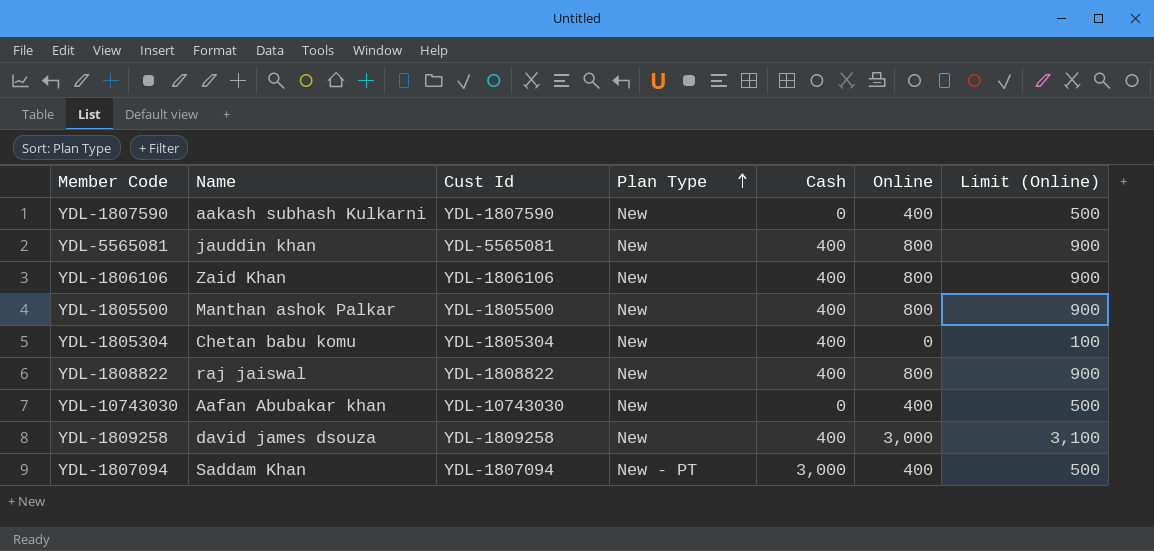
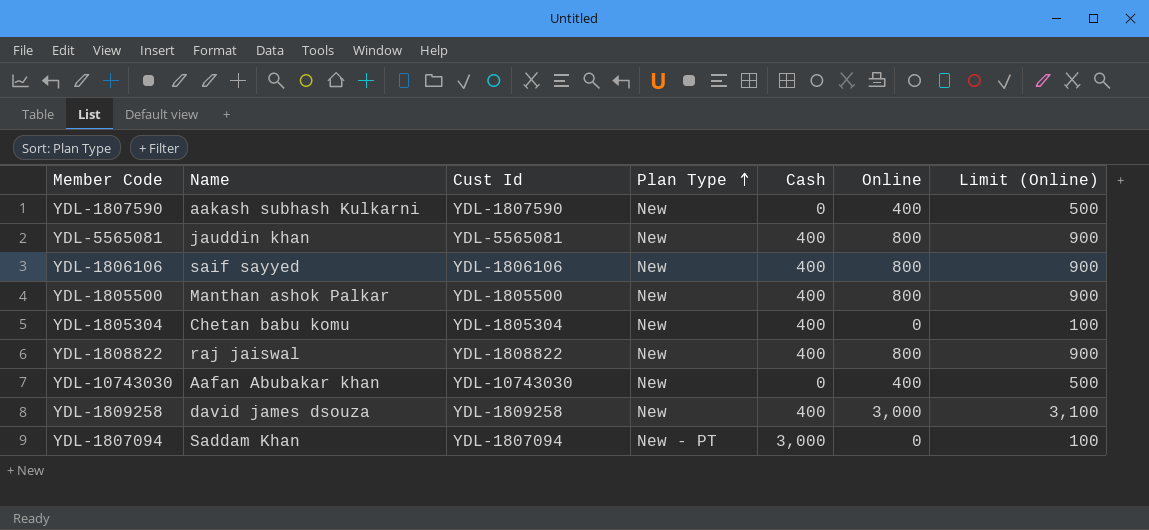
YDL-1806106 | Name: Zaid Khan -> saif sayyed
YDL-1807094 | Online: 400 -> 0
YDL-1807094 | Limit (Online): 500 -> 100

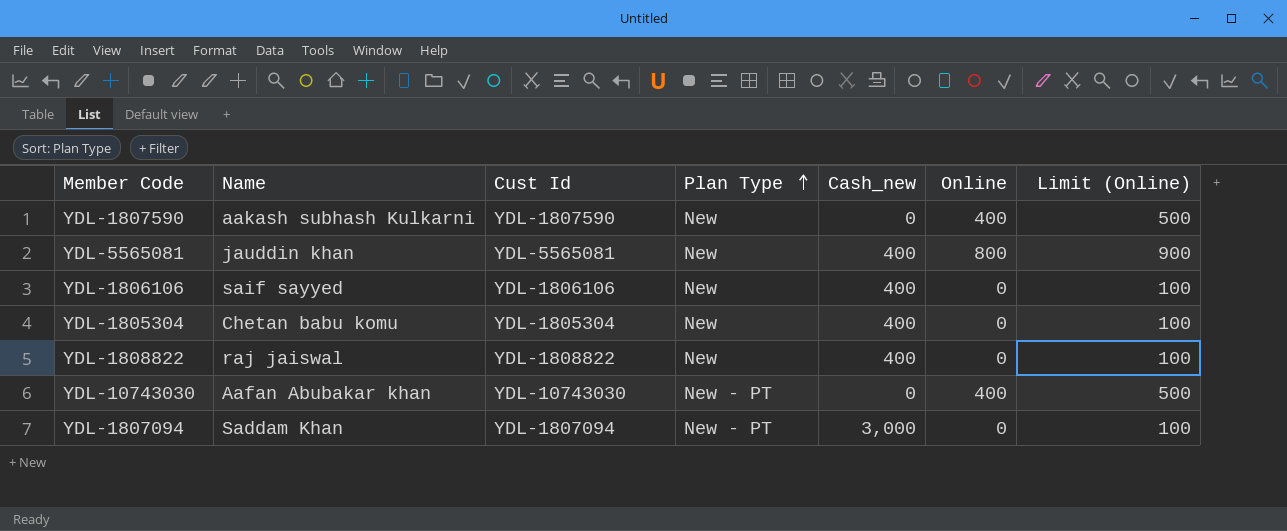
column name: Cash -> Cash_new
row YDL-1805500: Manthan ashok Palkar | YDL-1805500 | New | 400 | 800 | 900 -> none
row YDL-1809258: david james dsouza | YDL-1809258 | New | 400 | 3,000 | 3,100 -> none
YDL-1806106 | Online: 800 -> 0
YDL-1806106 | Limit (Online): 900 -> 100
YDL-1808822 | Online: 800 -> 0
YDL-1808822 | Limit (Online): 900 -> 100
YDL-10743030 | Plan Type: New -> New - PT

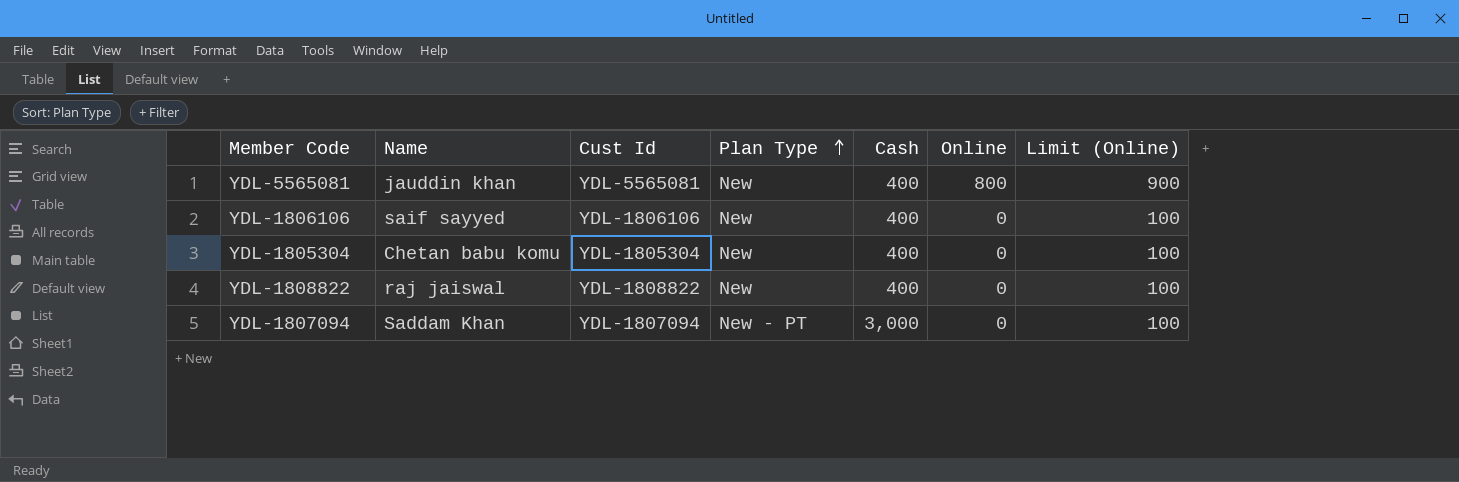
column name: Cash_new -> Cash
row YDL-1807590: aakash subhash Kulkarni | YDL-1807590 | New | 0 | 400 | 500 -> none
row YDL-10743030: Aafan Abubakar khan | YDL-10743030 | New - PT | 0 | 400 | 500 -> none

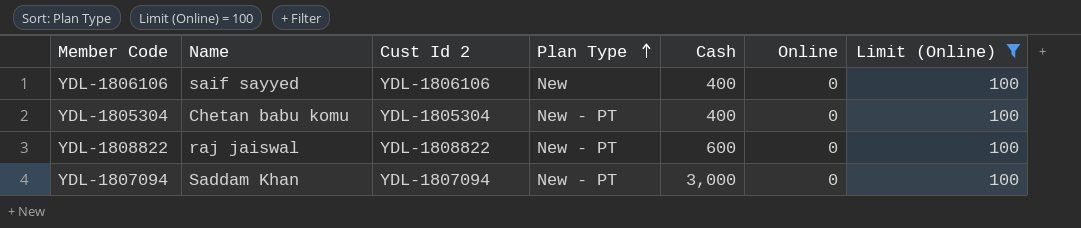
filter: none -> Limit (Online) = 100
column name: Cust Id -> Cust Id 2
YDL-1805304 | Plan Type: New -> New - PT
YDL-1808822 | Plan Type: New -> New - PT
YDL-1808822 | Cash: 400 -> 600

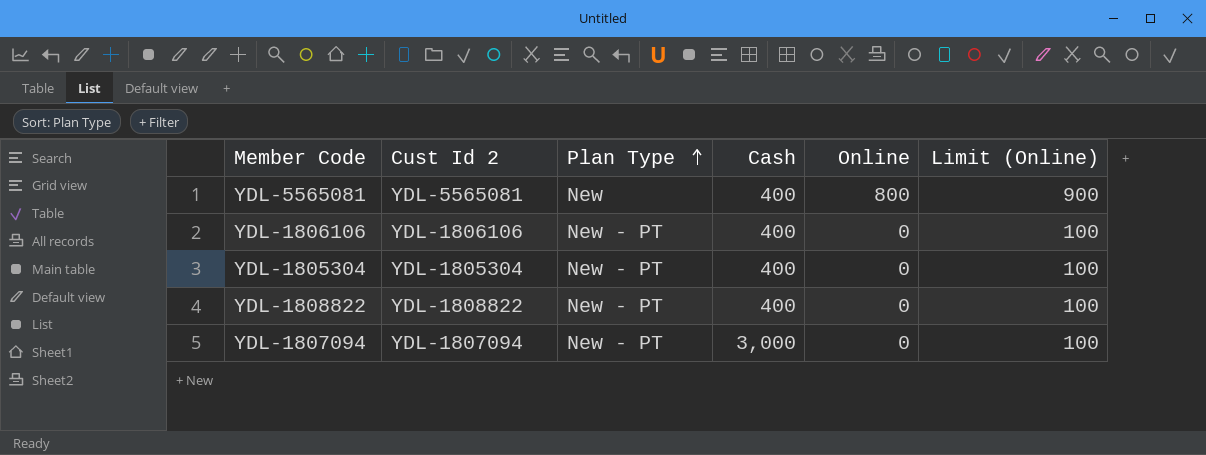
filter: Limit (Online) = 100 -> none
column Name | position: 2 -> none
YDL-1806106 | Plan Type: New -> New - PT
YDL-1808822 | Cash: 600 -> 400

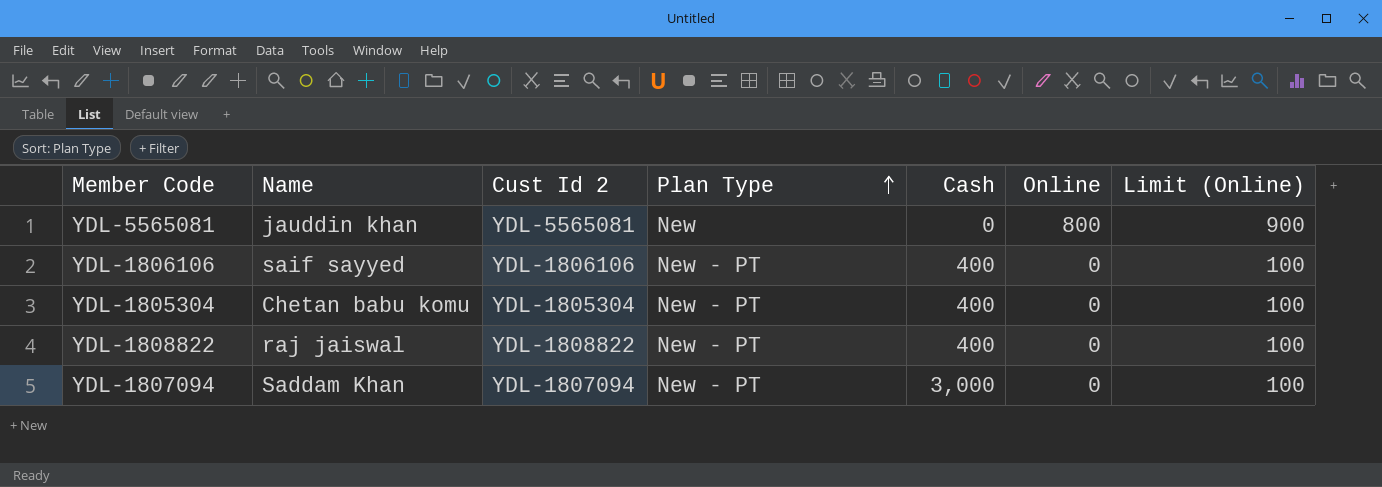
column Name | position: none -> 2
YDL-5565081 | Cash: 400 -> 0

